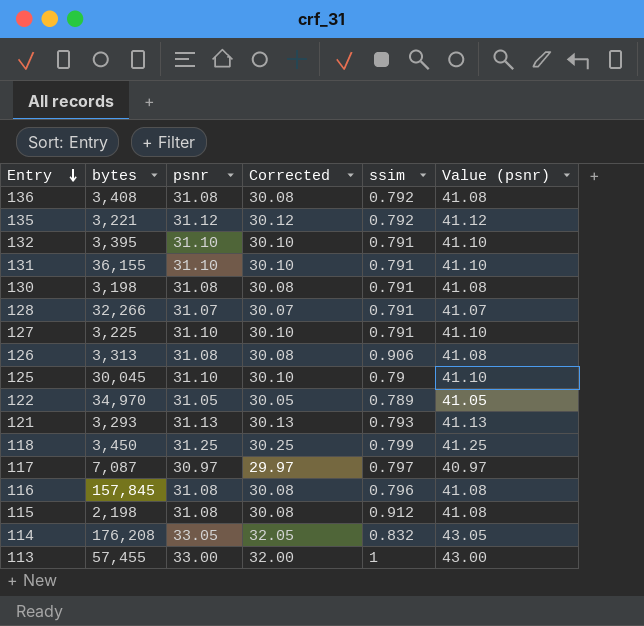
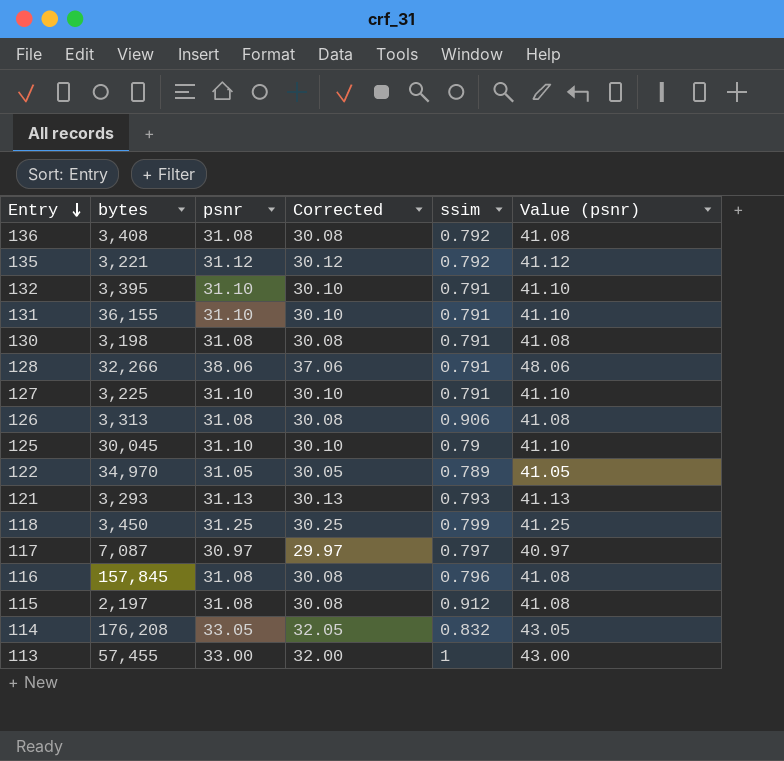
128 | psnr: 31.07 -> 38.06
128 | Corrected: 30.07 -> 37.06
128 | Value (psnr): 41.07 -> 48.06
115 | bytes: 2,198 -> 2,197

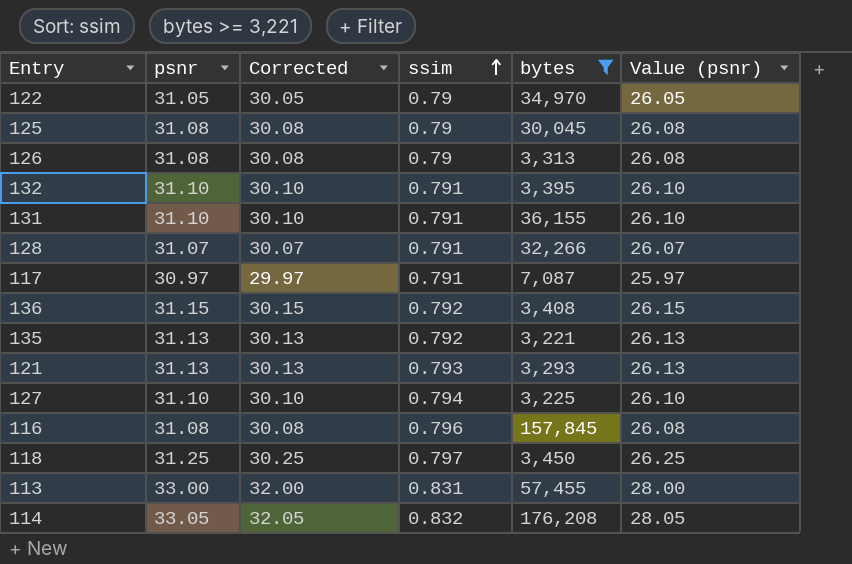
filter: none -> bytes >= 3,221
row order: Entry descending -> ssim ascending
column bytes | position: 2 -> 5
column Value (psnr) | formula: [psnr] + 10 -> [psnr] - 5
122 | ssim: 0.789 -> 0.79
125 | psnr: 31.10 -> 31.08
125 | Corrected: 30.10 -> 30.08
126 | ssim: 0.906 -> 0.79
128 | psnr: 38.06 -> 31.07
128 | Corrected: 37.06 -> 30.07
117 | ssim: 0.797 -> 0.791
136 | psnr: 31.08 -> 31.15
136 | Corrected: 30.08 -> 30.15
135 | psnr: 31.12 -> 31.13
135 | Corrected: 30.12 -> 30.13
127 | ssim: 0.791 -> 0.794
118 | ssim: 0.799 -> 0.797
113 | ssim: 1 -> 0.831

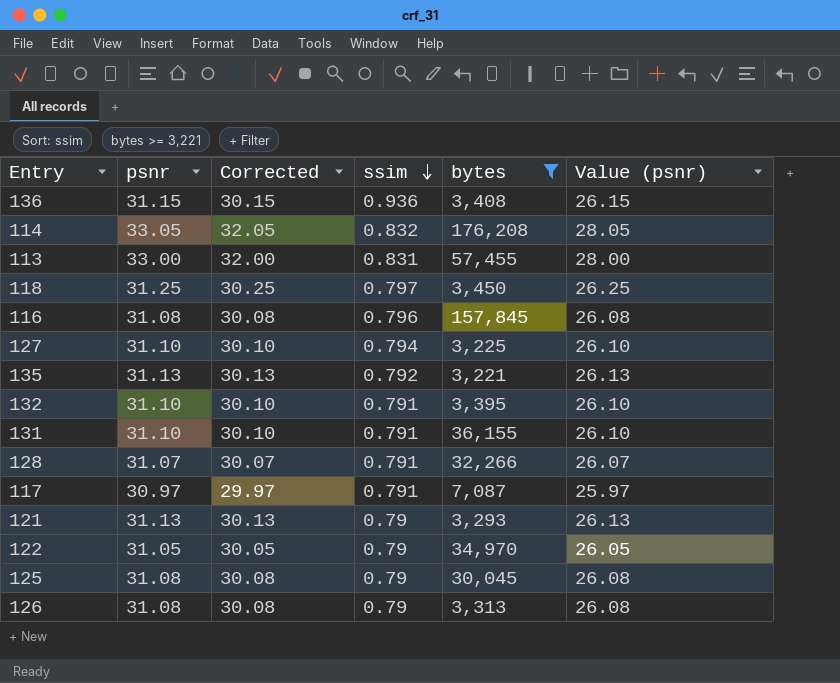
row order: ssim ascending -> ssim descending
136 | ssim: 0.792 -> 0.936
121 | ssim: 0.793 -> 0.79

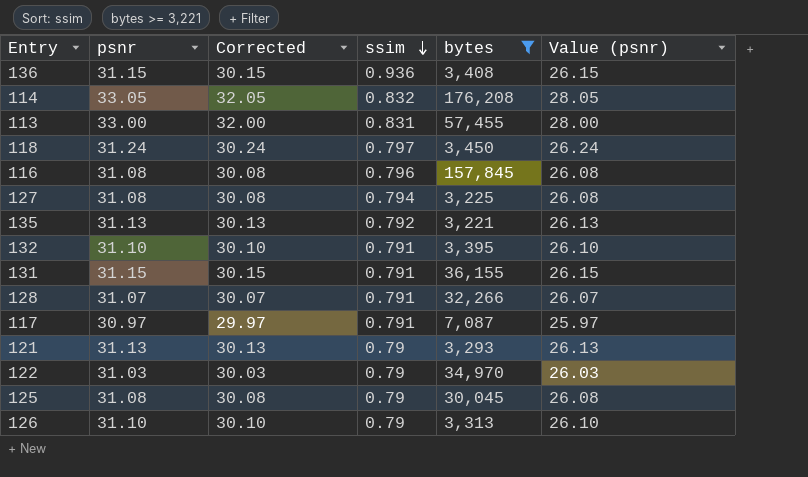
118 | psnr: 31.25 -> 31.24
118 | Corrected: 30.25 -> 30.24
118 | Value (psnr): 26.25 -> 26.24
127 | psnr: 31.10 -> 31.08
127 | Corrected: 30.10 -> 30.08
127 | Value (psnr): 26.10 -> 26.08
131 | psnr: 31.10 -> 31.15
131 | Corrected: 30.10 -> 30.15
131 | Value (psnr): 26.10 -> 26.15
122 | psnr: 31.05 -> 31.03
122 | Corrected: 30.05 -> 30.03
122 | Value (psnr): 26.05 -> 26.03
126 | psnr: 31.08 -> 31.10
126 | Corrected: 30.08 -> 30.10
126 | Value (psnr): 26.08 -> 26.10

